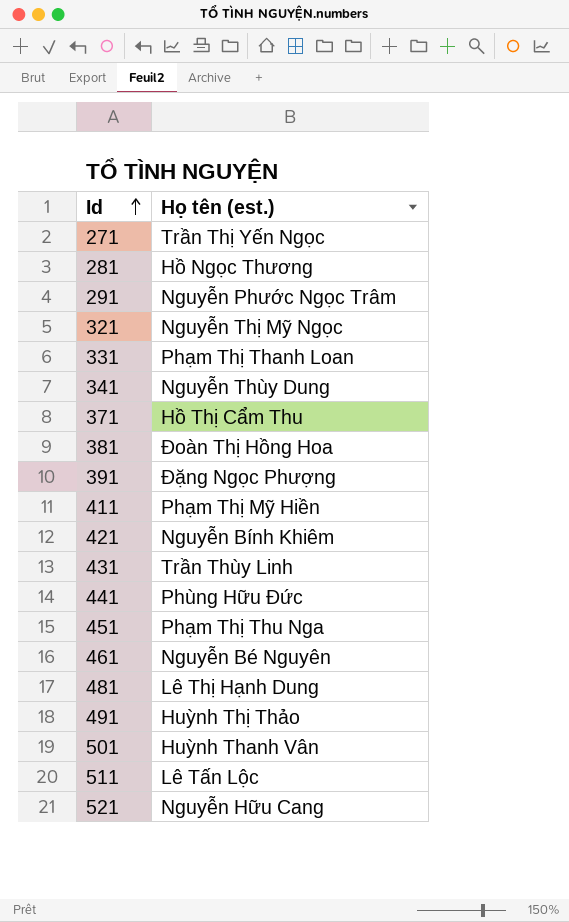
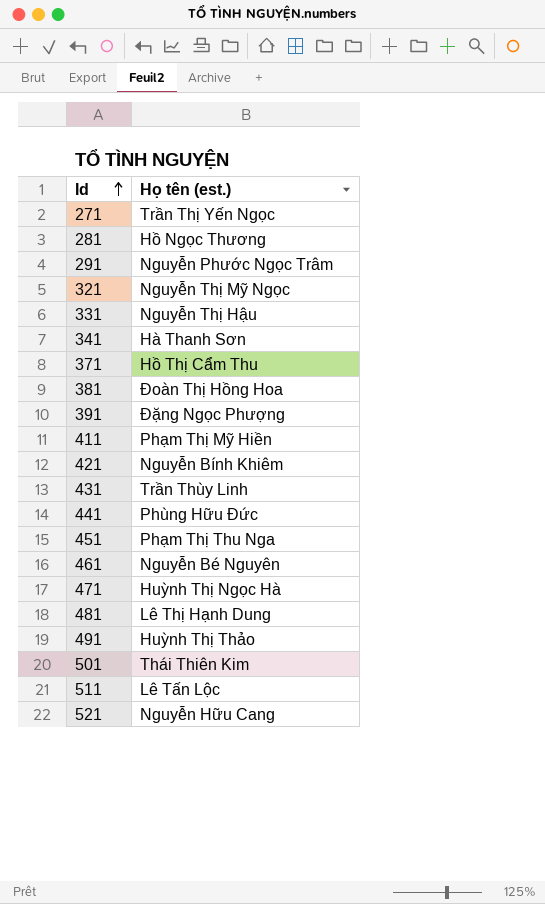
331 | Họ tên (est.): Phạm Thị Thanh Loan -> Nguyễn Thị Hậu
341 | Họ tên (est.): Nguyễn Thùy Dung -> Hà Thanh Sơn
row 471: none -> Huỳnh Thị Ngọc Hà
501 | Họ tên (est.): Huỳnh Thanh Vân -> Thái Thiên Kim

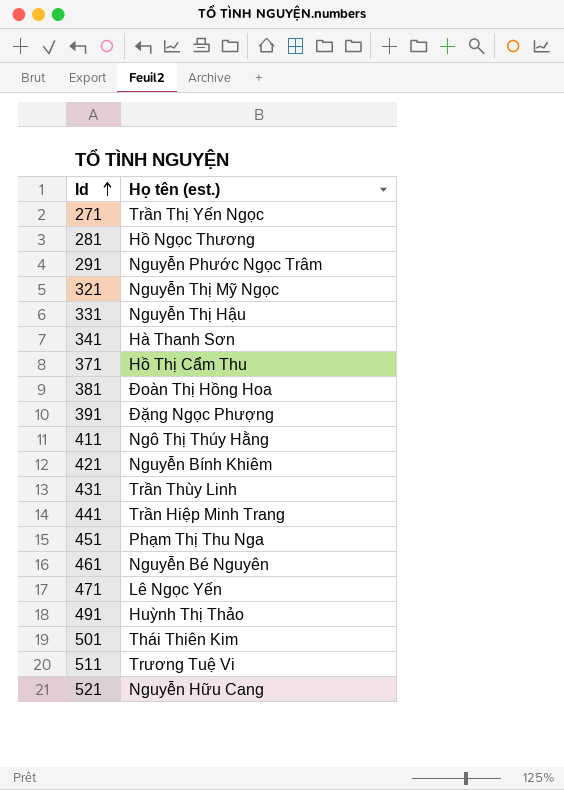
row 481: Lê Thị Hạnh Dung -> none
411 | Họ tên (est.): Phạm Thị Mỹ Hiền -> Ngô Thị Thúy Hằng
441 | Họ tên (est.): Phùng Hữu Đức -> Trần Hiệp Minh Trang
471 | Họ tên (est.): Huỳnh Thị Ngọc Hà -> Lê Ngọc Yến
511 | Họ tên (est.): Lê Tấn Lộc -> Trương Tuệ Vi

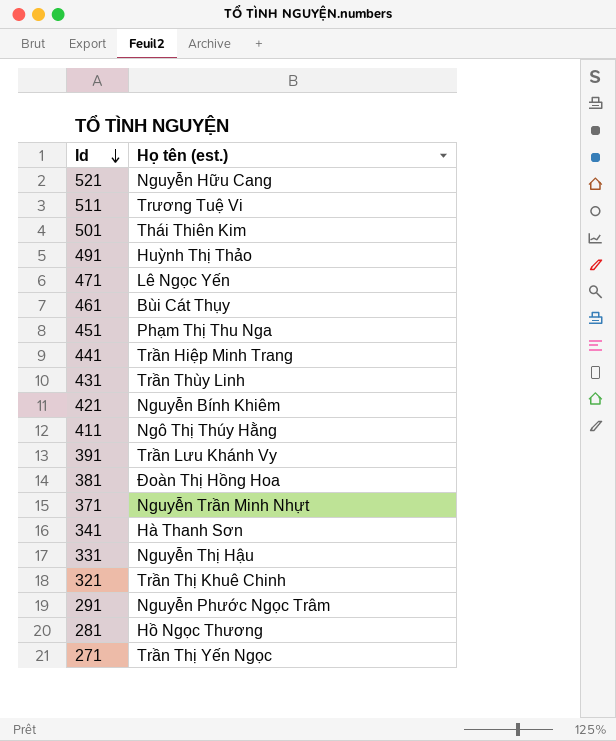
row order: Id ascending -> Id descending
461 | Họ tên (est.): Nguyễn Bé Nguyên -> Bùi Cát Thụy
391 | Họ tên (est.): Đặng Ngọc Phượng -> Trần Lưu Khánh Vy
371 | Họ tên (est.): Hồ Thị Cẩm Thu -> Nguyễn Trần Minh Nhựt
321 | Họ tên (est.): Nguyễn Thị Mỹ Ngọc -> Trần Thị Khuê Chinh

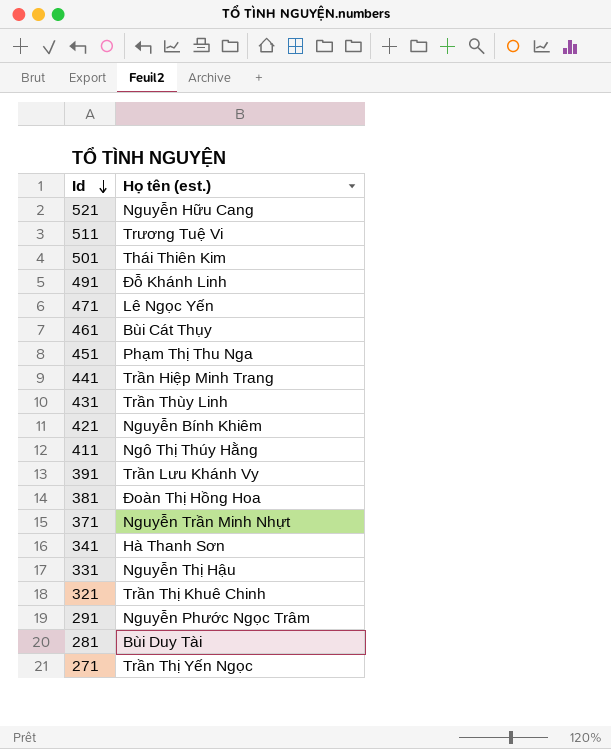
491 | Họ tên (est.): Huỳnh Thị Thảo -> Đỗ Khánh Linh
281 | Họ tên (est.): Hồ Ngọc Thương -> Bùi Duy Tài

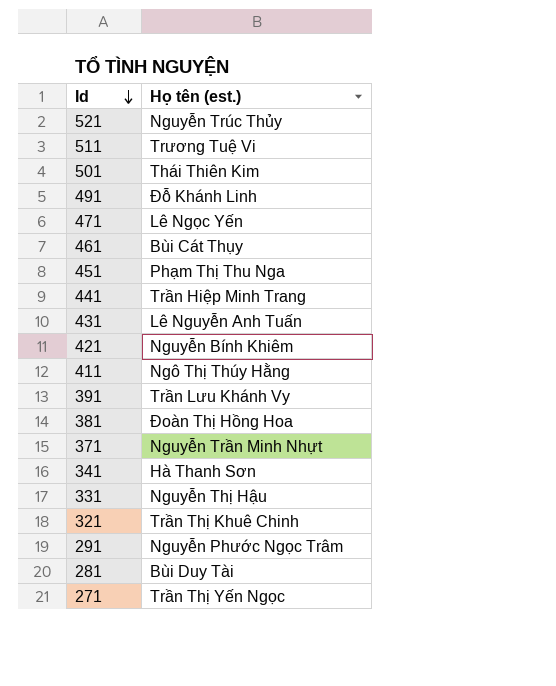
521 | Họ tên (est.): Nguyễn Hữu Cang -> Nguyễn Trúc Thủy
431 | Họ tên (est.): Trần Thùy Linh -> Lê Nguyễn Anh Tuấn

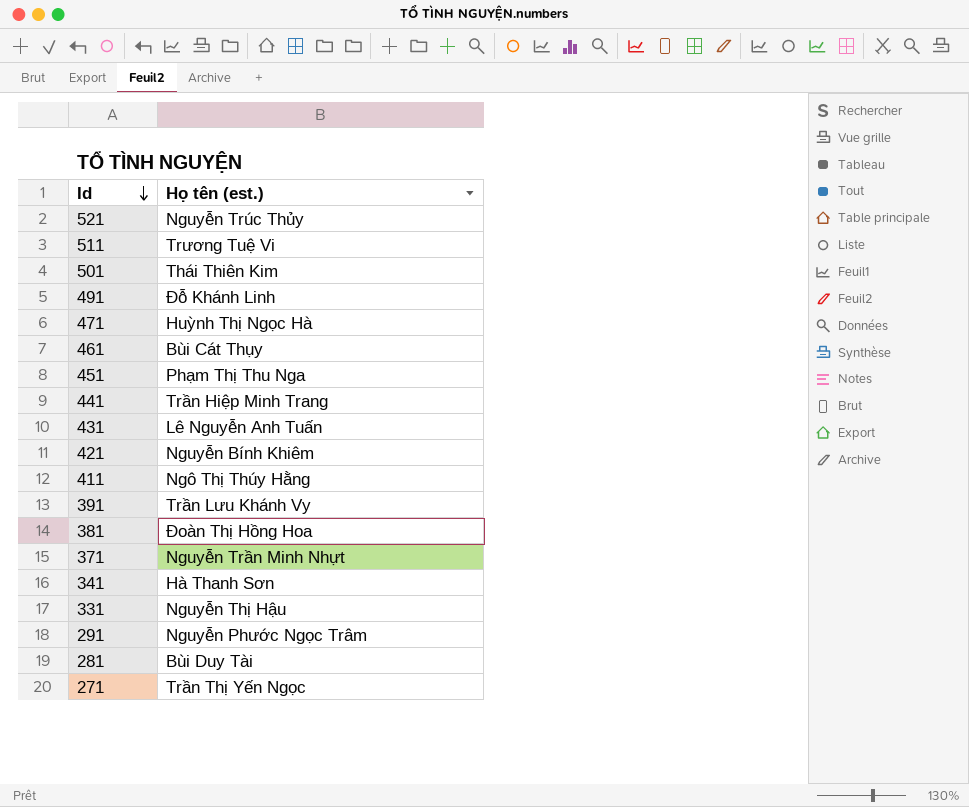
row 321: Trần Thị Khuê Chinh -> none
471 | Họ tên (est.): Lê Ngọc Yến -> Huỳnh Thị Ngọc Hà

